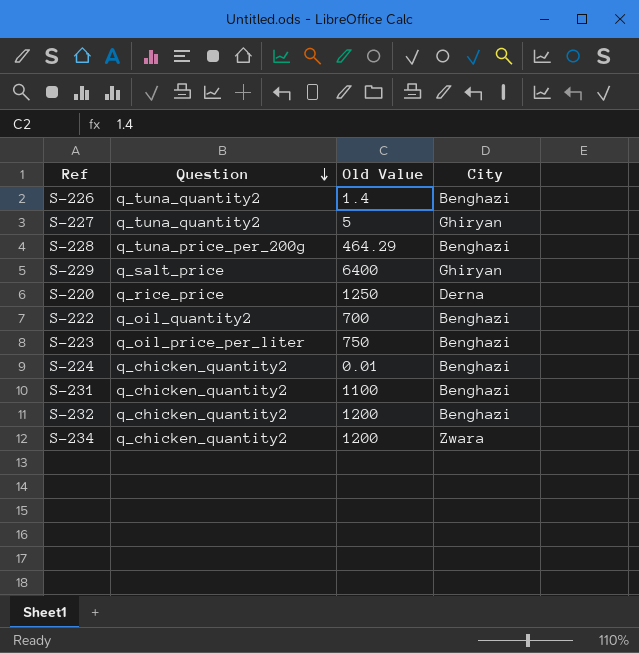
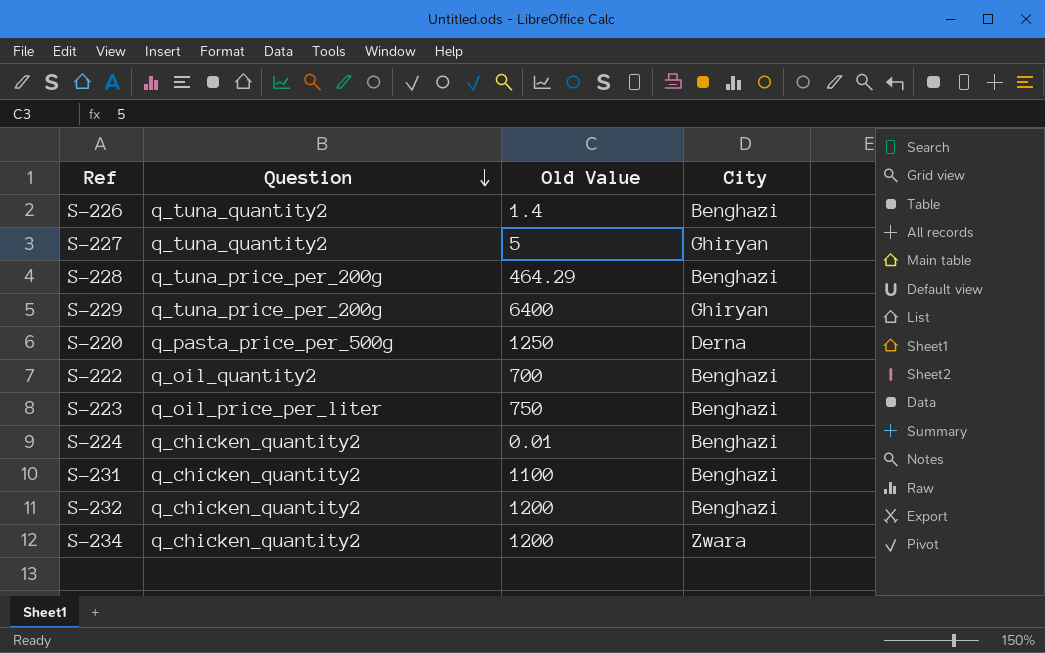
S-229 | Question: q_salt_price -> q_tuna_price_per_200g
S-220 | Question: q_rice_price -> q_pasta_price_per_500g

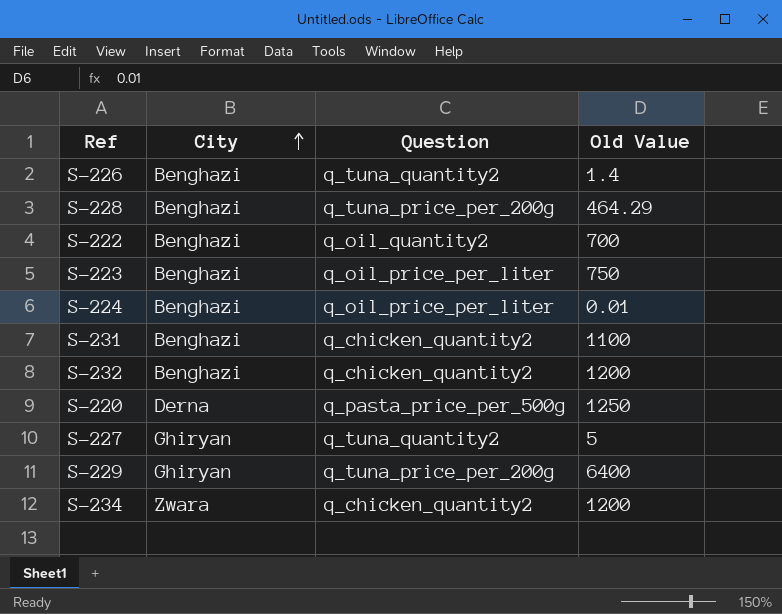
row order: Question descending -> City ascending
column City | position: 4 -> 2
S-224 | Question: q_chicken_quantity2 -> q_oil_price_per_liter

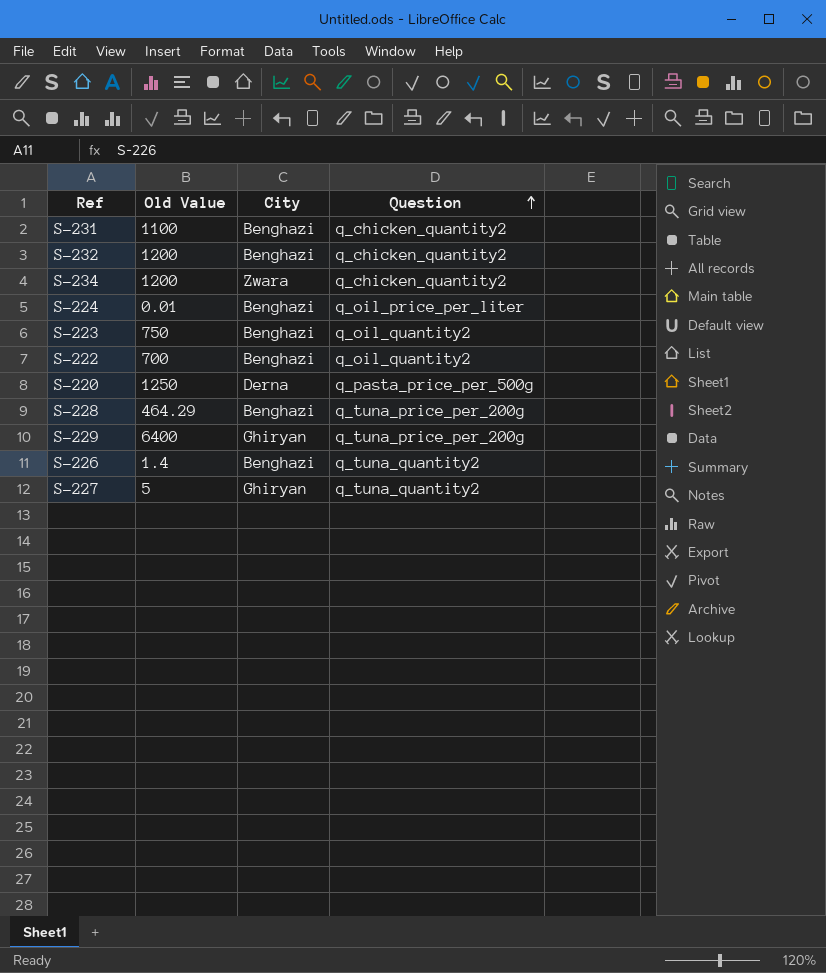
row order: City ascending -> Question ascending
column Old Value | position: 4 -> 2
S-223 | Question: q_oil_price_per_liter -> q_oil_quantity2

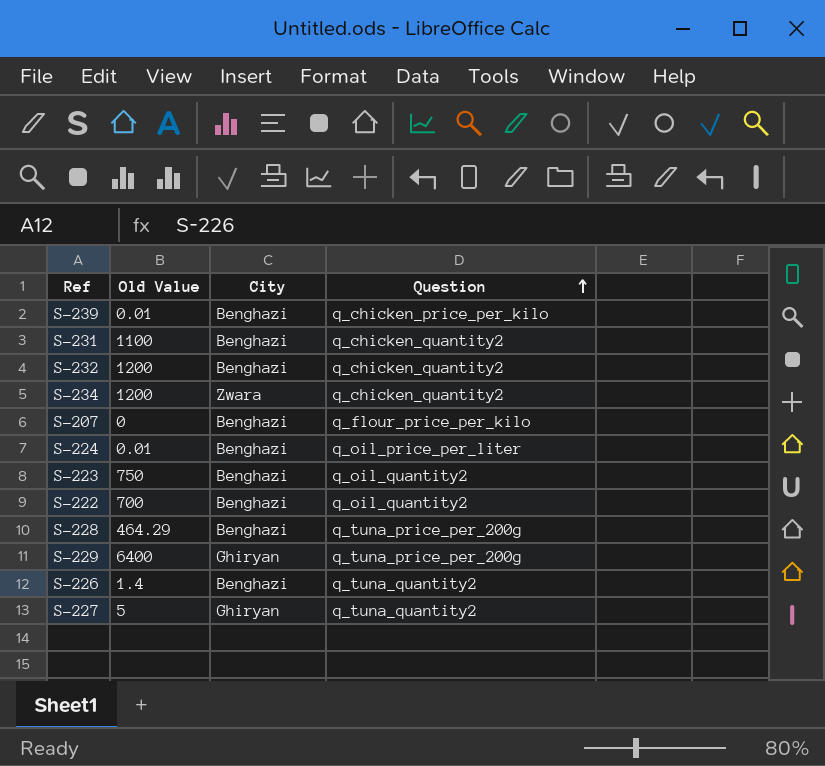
row S-220: 1250 | Derna | q_pasta_price_per_500g -> none
row S-239: none -> 0.01 | Benghazi | q_chicken_price_per_kilo
row S-207: none -> 0 | Benghazi | q_flour_price_per_kilo

